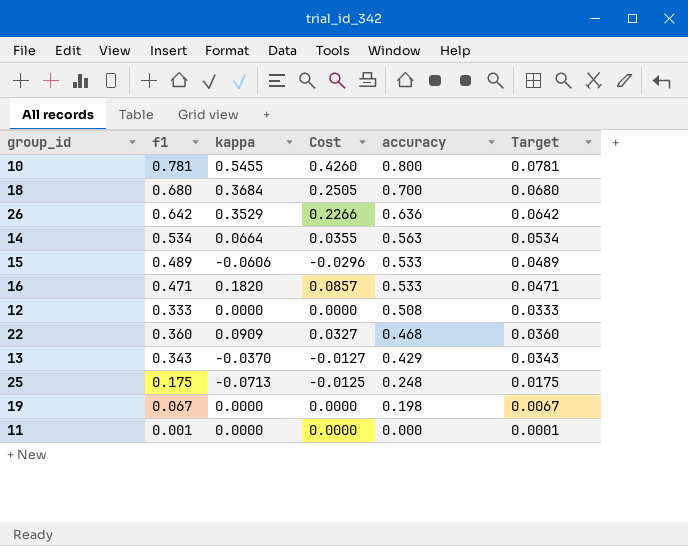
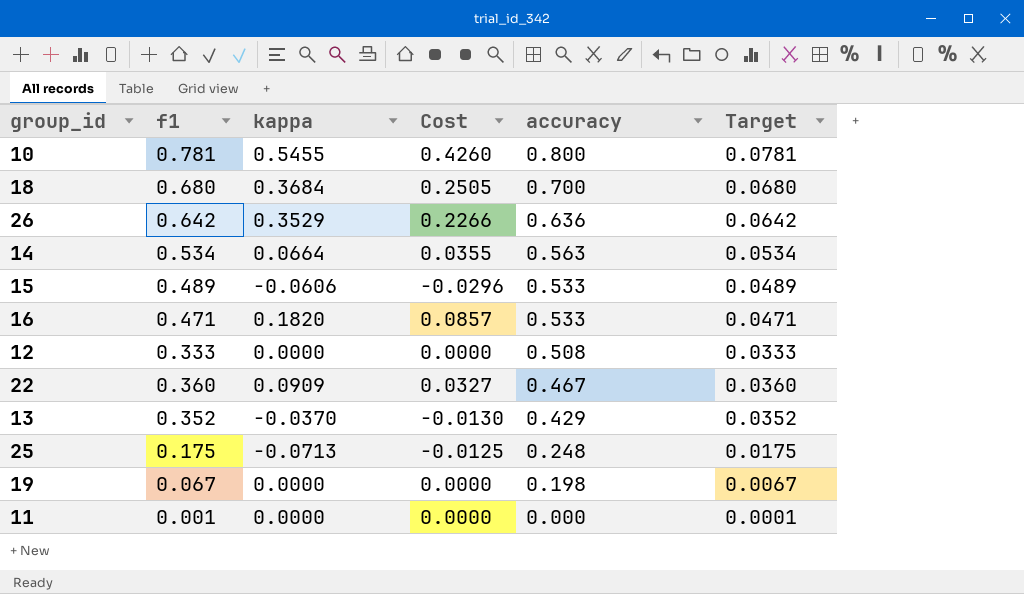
22 | accuracy: 0.468 -> 0.467
13 | f1: 0.343 -> 0.352
13 | Cost: -0.0127 -> -0.0130
13 | Target: 0.0343 -> 0.0352

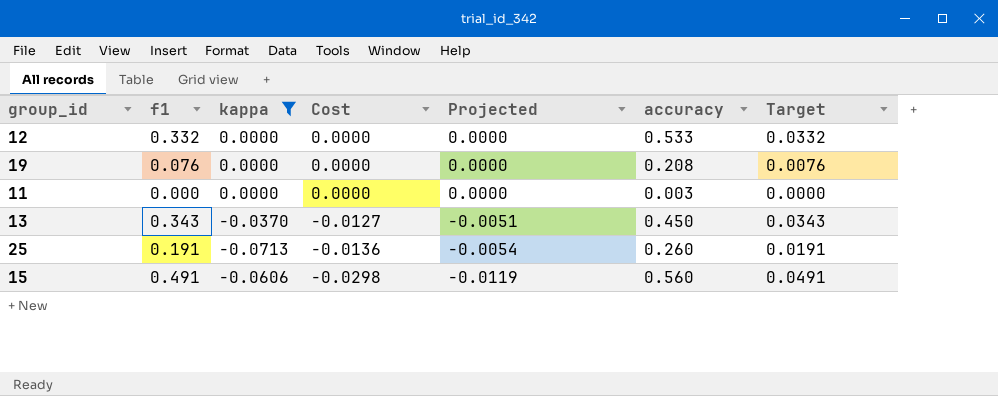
filter: none -> kappa <= 0.0000
row order: accuracy descending -> Cost descending
column Projected | formula: none -> [Cost] * 0.4
12 | f1: 0.333 -> 0.332
12 | accuracy: 0.508 -> 0.533
12 | Target: 0.0333 -> 0.0332
19 | f1: 0.067 -> 0.076
19 | accuracy: 0.198 -> 0.208
19 | Target: 0.0067 -> 0.0076
11 | f1: 0.001 -> 0.000
11 | accuracy: 0.000 -> 0.003
11 | Target: 0.0001 -> 0.0000
13 | f1: 0.352 -> 0.343
13 | Cost: -0.0130 -> -0.0127
13 | accuracy: 0.429 -> 0.450
13 | Target: 0.0352 -> 0.0343
25 | f1: 0.175 -> 0.191
25 | Cost: -0.0125 -> -0.0136
25 | accuracy: 0.248 -> 0.260
25 | Target: 0.0175 -> 0.0191
15 | f1: 0.489 -> 0.491
15 | Cost: -0.0296 -> -0.0298
15 | accuracy: 0.533 -> 0.560
15 | Target: 0.0489 -> 0.0491

